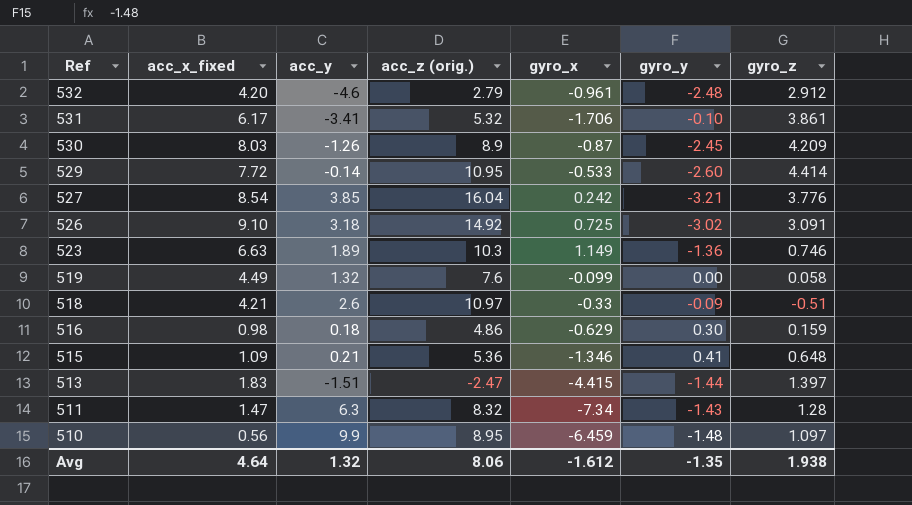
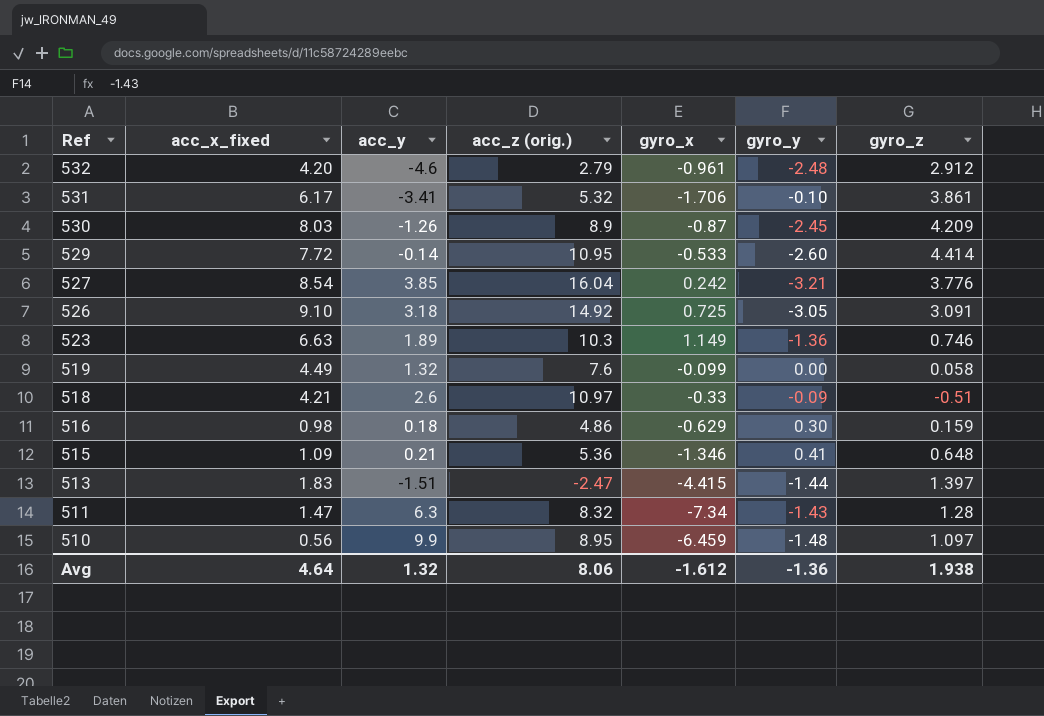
526 | gyro_y: -3.02 -> -3.05
Avg | gyro_y: -1.35 -> -1.36

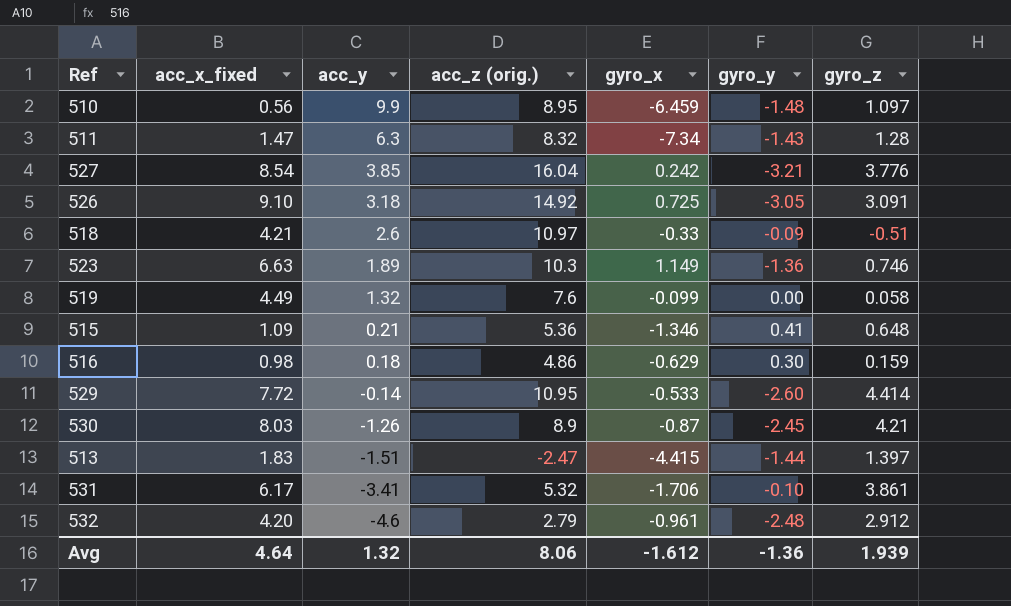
row order: Ref descending -> acc_y descending
530 | gyro_z: 4.209 -> 4.21
Avg | gyro_z: 1.938 -> 1.939

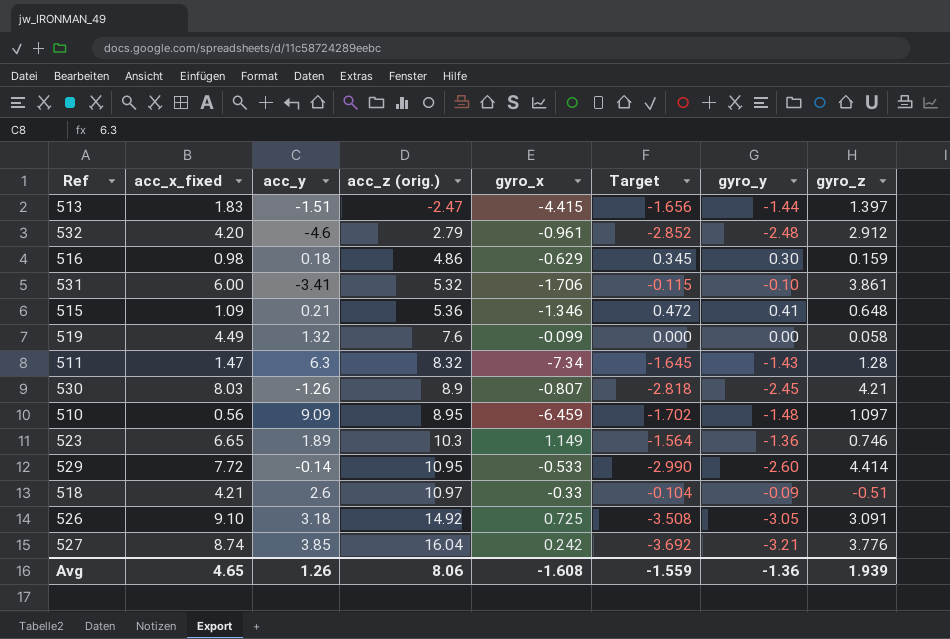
row order: acc_y descending -> acc_z (orig.) ascending
column Target | formula: none -> [gyro_y] * 1.15
531 | acc_x_fixed: 6.17 -> 6.00
530 | gyro_x: -0.87 -> -0.807
510 | acc_y: 9.9 -> 9.09
523 | acc_x_fixed: 6.63 -> 6.65
527 | acc_x_fixed: 8.54 -> 8.74
Avg | acc_x_fixed: 4.64 -> 4.65
Avg | acc_y: 1.32 -> 1.26
Avg | gyro_x: -1.612 -> -1.608

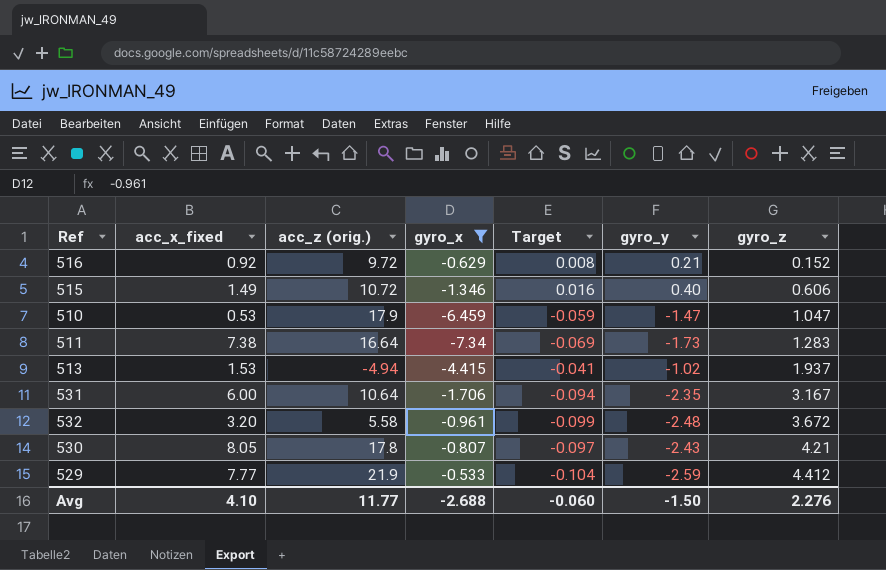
filter: none -> gyro_x <= -0.533
row order: acc_z (orig.) ascending -> gyro_z ascending
column acc_y | position: 3 -> none
column Target | formula: [gyro_y] * 1.15 -> [gyro_y] * 0.04
516 | acc_x_fixed: 0.98 -> 0.92
516 | acc_z (orig.): 4.86 -> 9.72
516 | gyro_y: 0.30 -> 0.21
516 | gyro_z: 0.159 -> 0.152
515 | acc_x_fixed: 1.09 -> 1.49
515 | acc_z (orig.): 5.36 -> 10.72
515 | gyro_y: 0.41 -> 0.40
515 | gyro_z: 0.648 -> 0.606
510 | acc_x_fixed: 0.56 -> 0.53
510 | acc_z (orig.): 8.95 -> 17.9
510 | gyro_y: -1.48 -> -1.47
510 | gyro_z: 1.097 -> 1.047
511 | acc_x_fixed: 1.47 -> 7.38
511 | acc_z (orig.): 8.32 -> 16.64
511 | gyro_y: -1.43 -> -1.73
511 | gyro_z: 1.28 -> 1.283
513 | acc_x_fixed: 1.83 -> 1.53
513 | acc_z (orig.): -2.47 -> -4.94
513 | gyro_y: -1.44 -> -1.02
513 | gyro_z: 1.397 -> 1.937
531 | acc_z (orig.): 5.32 -> 10.64
531 | gyro_y: -0.10 -> -2.35
531 | gyro_z: 3.861 -> 3.167
532 | acc_x_fixed: 4.20 -> 3.20
532 | acc_z (orig.): 2.79 -> 5.58
532 | gyro_z: 2.912 -> 3.672
530 | acc_x_fixed: 8.03 -> 8.05
530 | acc_z (orig.): 8.9 -> 17.8
530 | gyro_y: -2.45 -> -2.43
529 | acc_x_fixed: 7.72 -> 7.77
529 | acc_z (orig.): 10.95 -> 21.9
529 | gyro_y: -2.60 -> -2.59
529 | gyro_z: 4.414 -> 4.412
Avg | acc_x_fixed: 4.65 -> 4.10
Avg | acc_z (orig.): 8.06 -> 11.77
Avg | gyro_x: -1.608 -> -2.688
Avg | Target: -1.559 -> -0.060
Avg | gyro_y: -1.36 -> -1.50
Avg | gyro_z: 1.939 -> 2.276

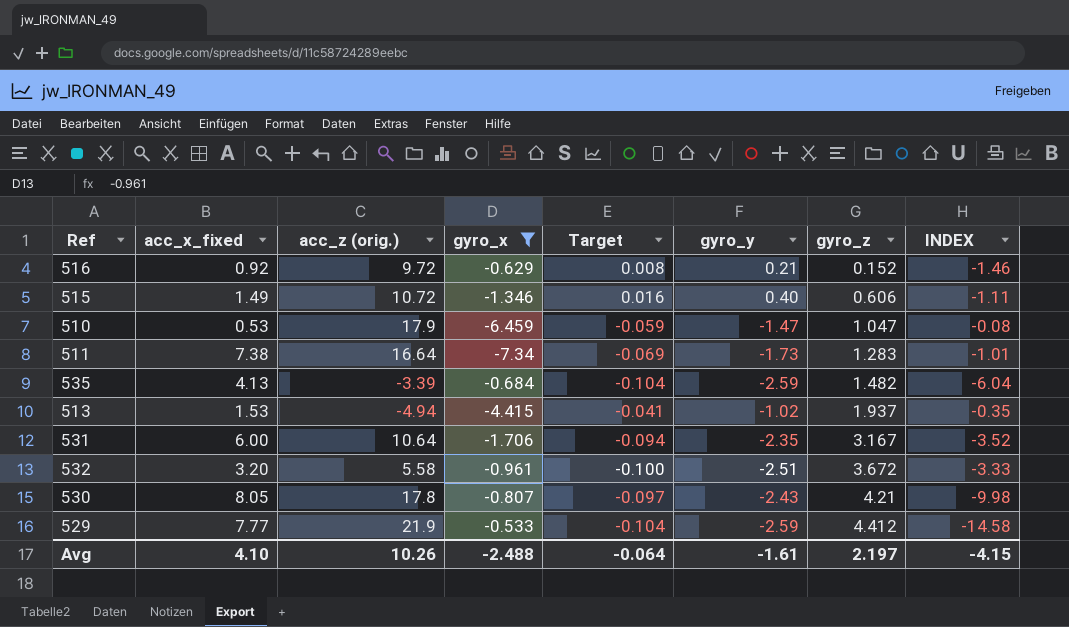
column INDEX | formula: none -> [acc_x_fixed] / [gyro_x]
row 535: none -> 4.13 | -3.39 | -0.684 | -0.104 | -2.59 | 1.482 | -6.04
532 | Target: -0.099 -> -0.100
532 | gyro_y: -2.48 -> -2.51
Avg | acc_z (orig.): 11.77 -> 10.26
Avg | gyro_x: -2.688 -> -2.488
Avg | Target: -0.060 -> -0.064
Avg | gyro_y: -1.50 -> -1.61
Avg | gyro_z: 2.276 -> 2.197

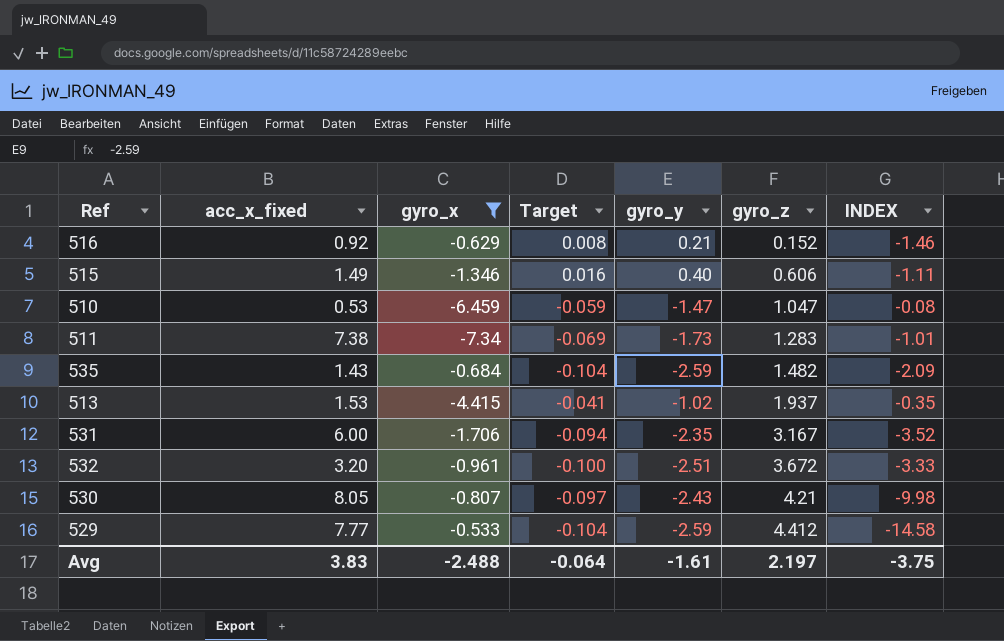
column acc_z (orig.) | position: 3 -> none
535 | acc_x_fixed: 4.13 -> 1.43
535 | INDEX: -6.04 -> -2.09
Avg | acc_x_fixed: 4.10 -> 3.83
Avg | INDEX: -4.15 -> -3.75

